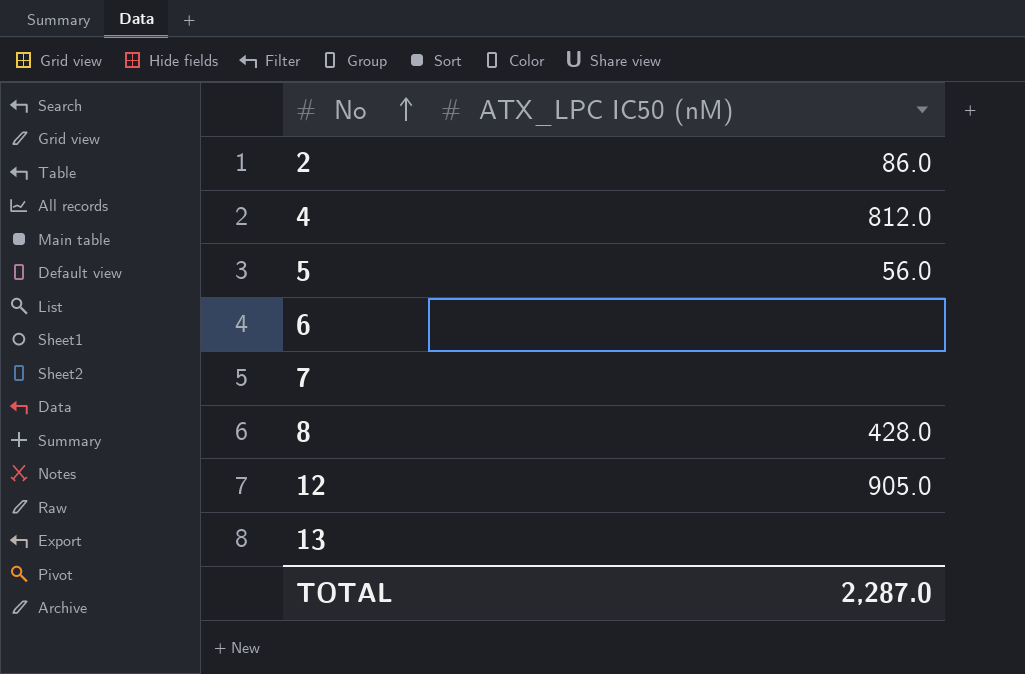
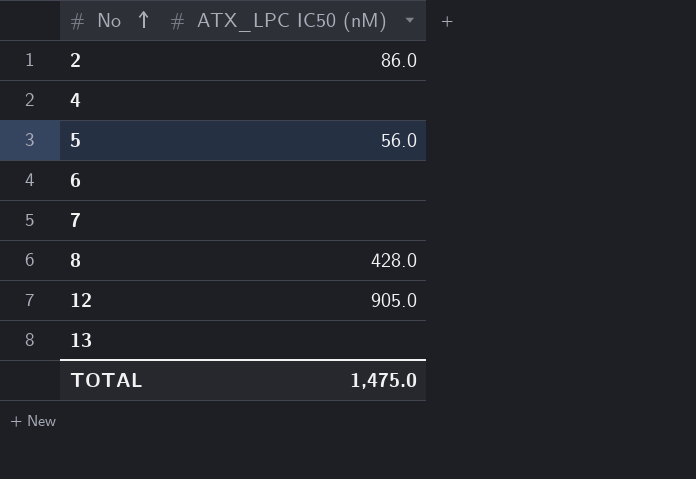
4 | ATX_LPC IC50 (nM): 812.0 -> none
TOTAL | ATX_LPC IC50 (nM): 2,287.0 -> 1,475.0

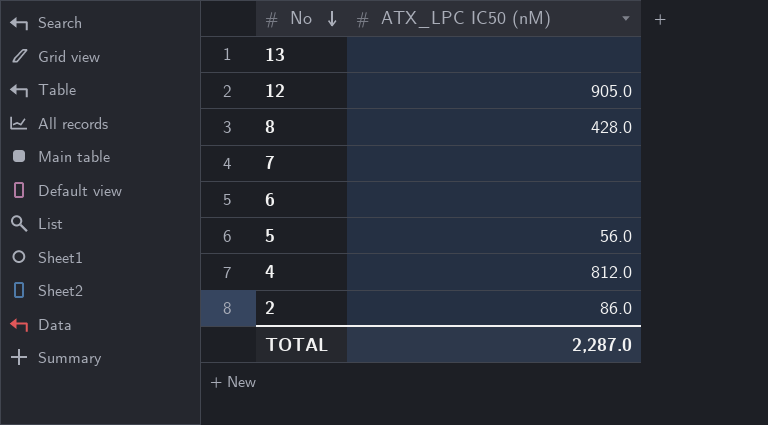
row order: No ascending -> No descending
4 | ATX_LPC IC50 (nM): none -> 812.0
TOTAL | ATX_LPC IC50 (nM): 1,475.0 -> 2,287.0

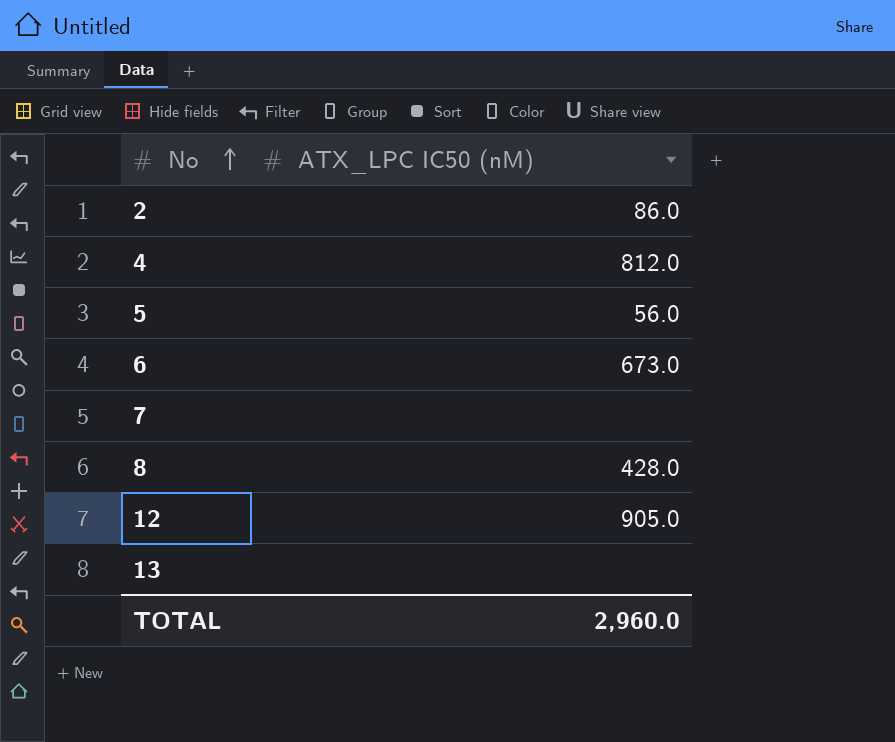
row order: No descending -> No ascending
6 | ATX_LPC IC50 (nM): none -> 673.0
TOTAL | ATX_LPC IC50 (nM): 2,287.0 -> 2,960.0

